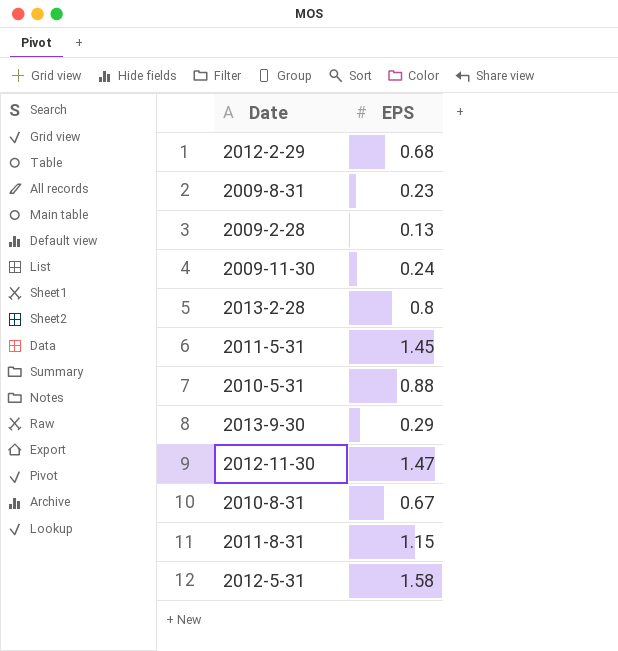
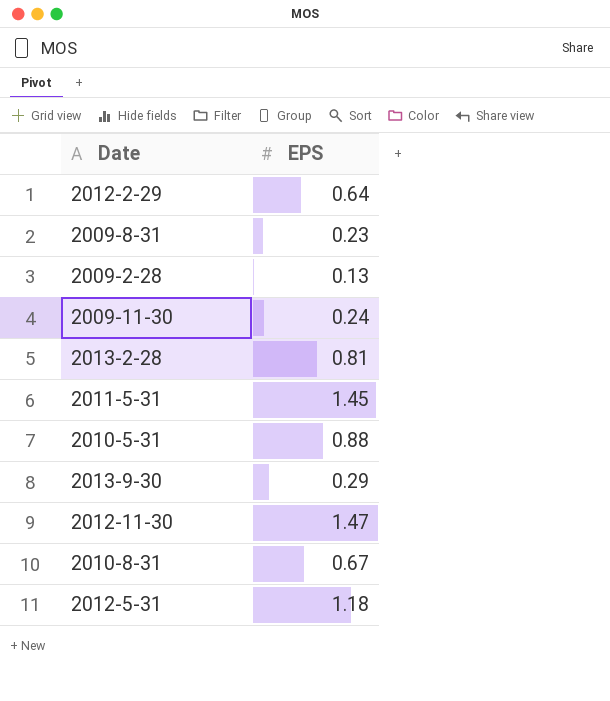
row 2011-8-31: 1.15 -> none
2012-2-29 | EPS: 0.68 -> 0.64
2013-2-28 | EPS: 0.8 -> 0.81
2012-5-31 | EPS: 1.58 -> 1.18

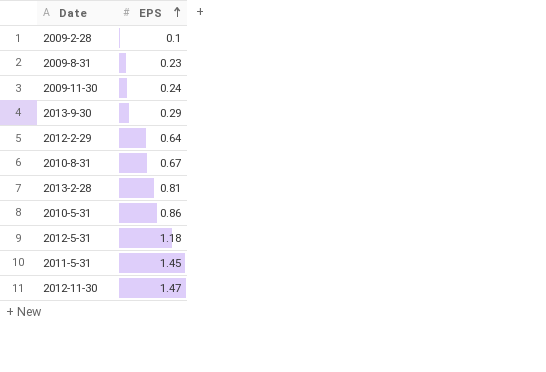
row order: none -> EPS ascending
2009-2-28 | EPS: 0.13 -> 0.1
2010-5-31 | EPS: 0.88 -> 0.86

